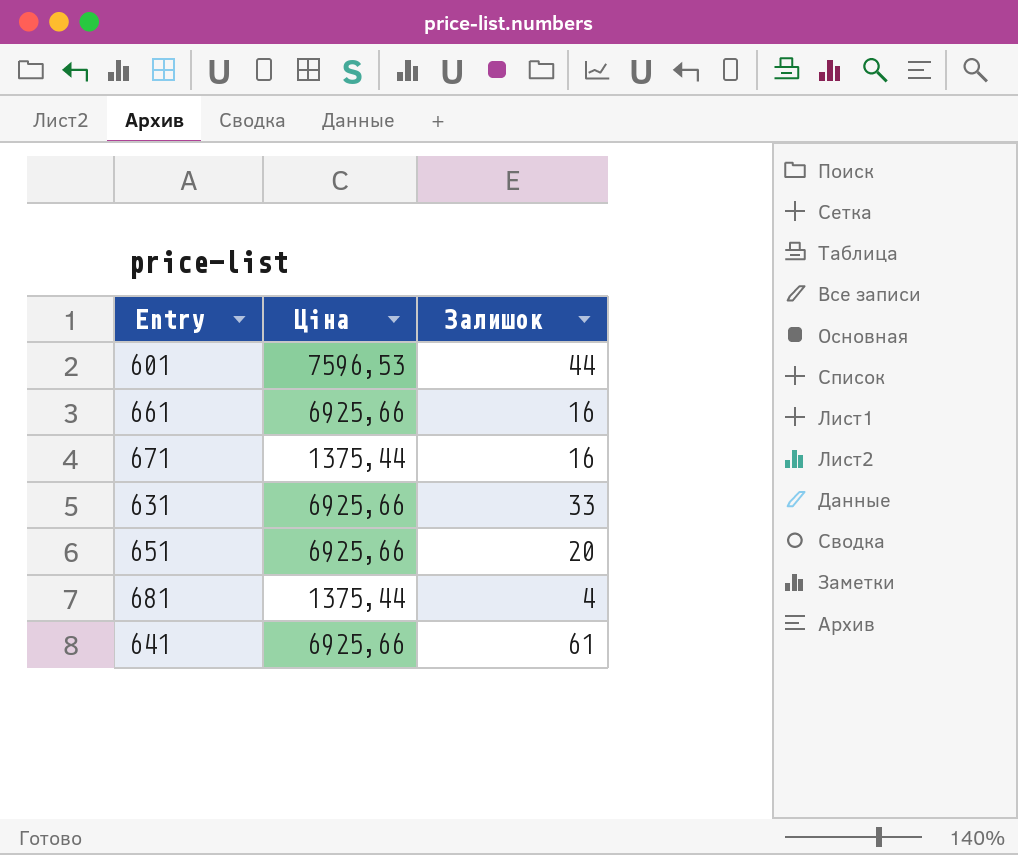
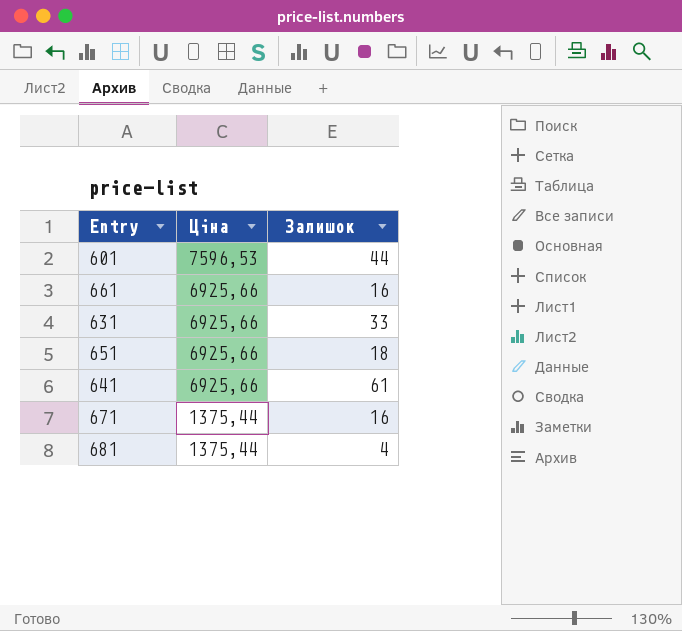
row order: none -> Ціна descending
651 | Залишок: 20 -> 18

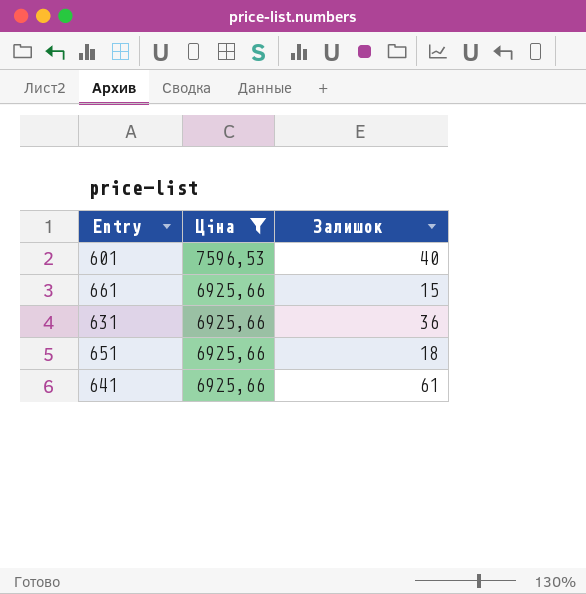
filter: none -> Ціна != 1375,44
601 | Залишок: 44 -> 40
661 | Залишок: 16 -> 15
631 | Залишок: 33 -> 36

